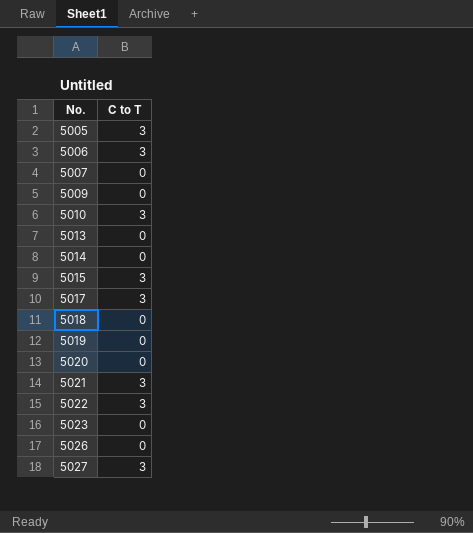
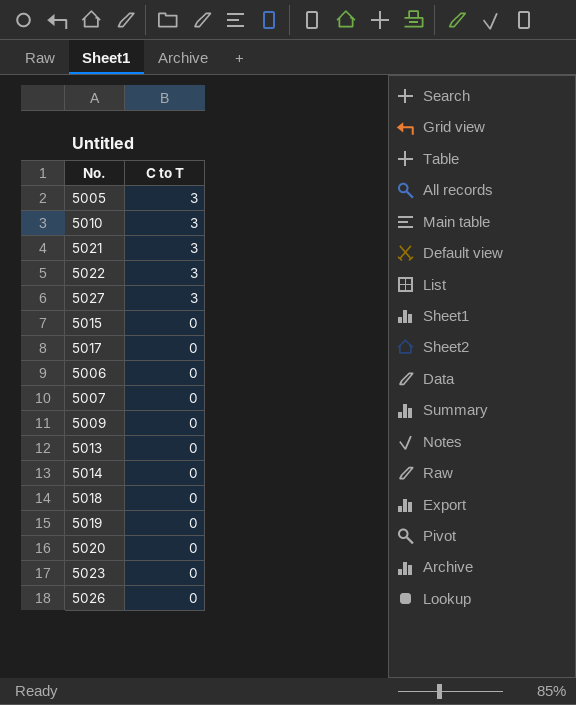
row order: No. ascending -> C to T descending
5015 | C to T: 3 -> 0
5017 | C to T: 3 -> 0
5006 | C to T: 3 -> 0

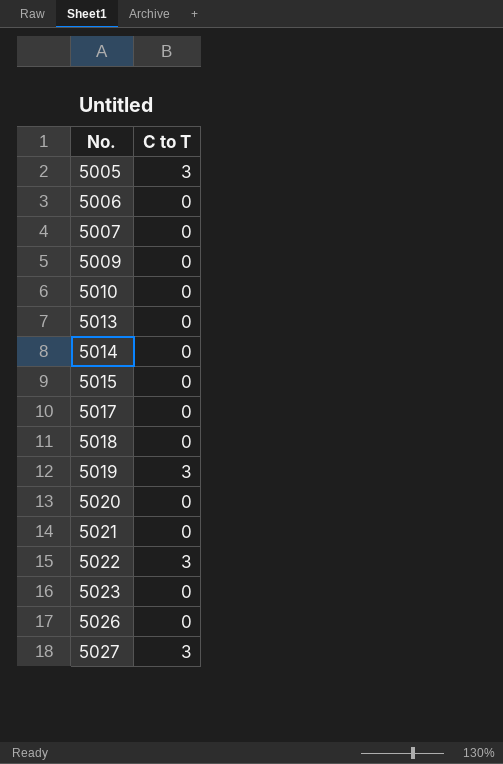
row order: C to T descending -> No. ascending
5010 | C to T: 3 -> 0
5019 | C to T: 0 -> 3
5021 | C to T: 3 -> 0

